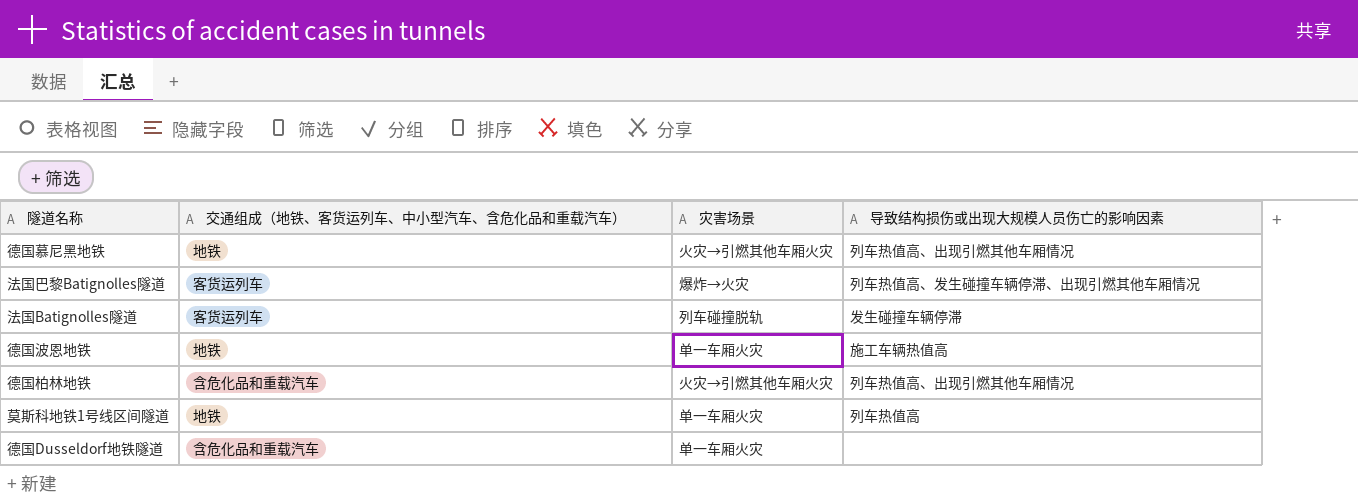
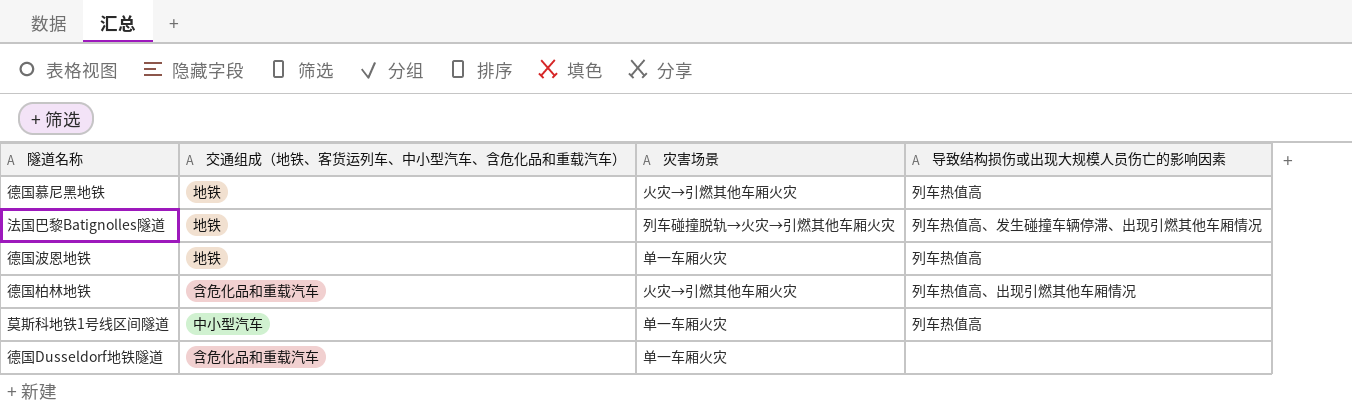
row 法国Batignolles隧道: 客货运列车 | 列车碰撞脱轨 | 发生碰撞车辆停滞 -> none
德国慕尼黑地铁 | 导致结构损伤或出现大规模人员伤亡的影响因素: 列车热值高、出现引燃其他车厢情况 -> 列车热值高
法国巴黎Batignolles隧道 | 交通组成（地铁、客货运列车、中小型汽车、含危化品和重载汽车）: 客货运列车 -> 地铁
法国巴黎Batignolles隧道 | 灾害场景: 爆炸→火灾 -> 列车碰撞脱轨→火灾→引燃其他车厢火灾
德国波恩地铁 | 导致结构损伤或出现大规模人员伤亡的影响因素: 施工车辆热值高 -> 列车热值高
莫斯科地铁1号线区间隧道 | 交通组成（地铁、客货运列车、中小型汽车、含危化品和重载汽车）: 地铁 -> 中小型汽车

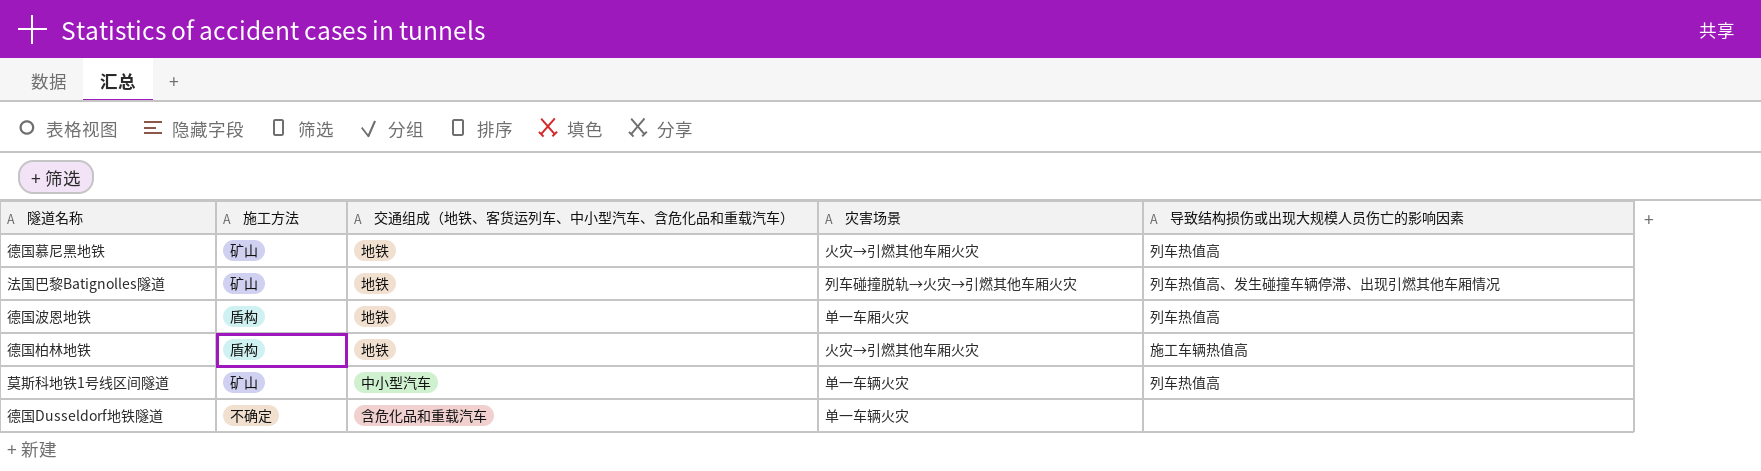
column 施工方法 | position: none -> 2
德国柏林地铁 | 交通组成（地铁、客货运列车、中小型汽车、含危化品和重载汽车）: 含危化品和重载汽车 -> 地铁
德国柏林地铁 | 导致结构损伤或出现大规模人员伤亡的影响因素: 列车热值高、出现引燃其他车厢情况 -> 施工车辆热值高
莫斯科地铁1号线区间隧道 | 灾害场景: 单一车厢火灾 -> 单一车辆火灾
德国Dusseldorf地铁隧道 | 灾害场景: 单一车厢火灾 -> 单一车辆火灾

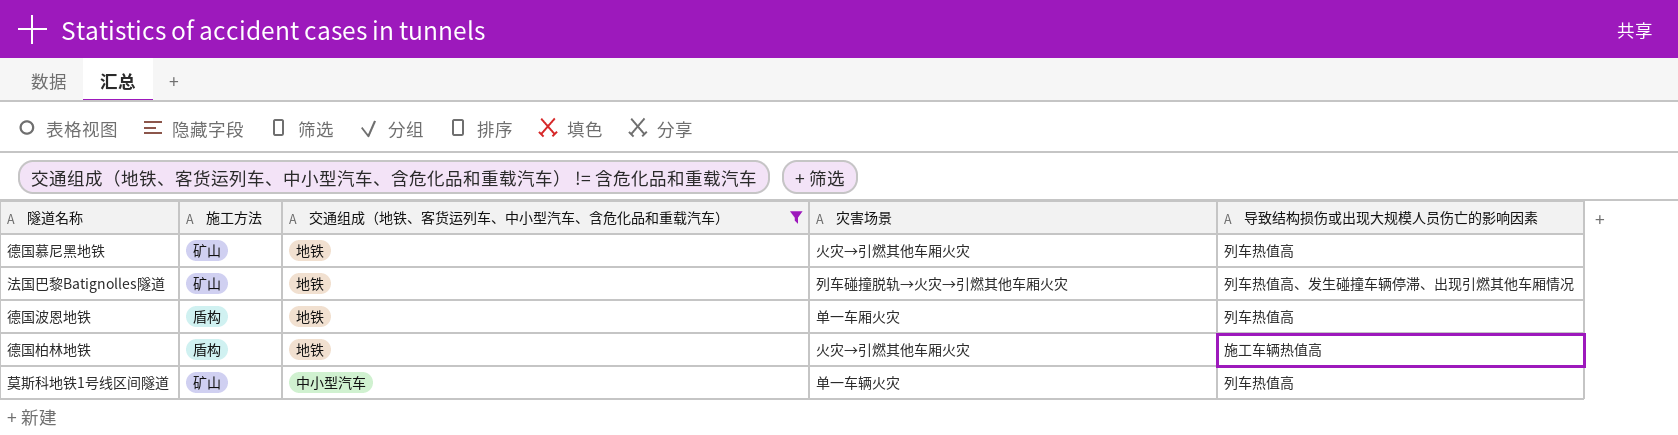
filter: none -> 交通组成（地铁、客货运列车、中小型汽车、含危化品和重载汽车） != 含危化品和重载汽车

